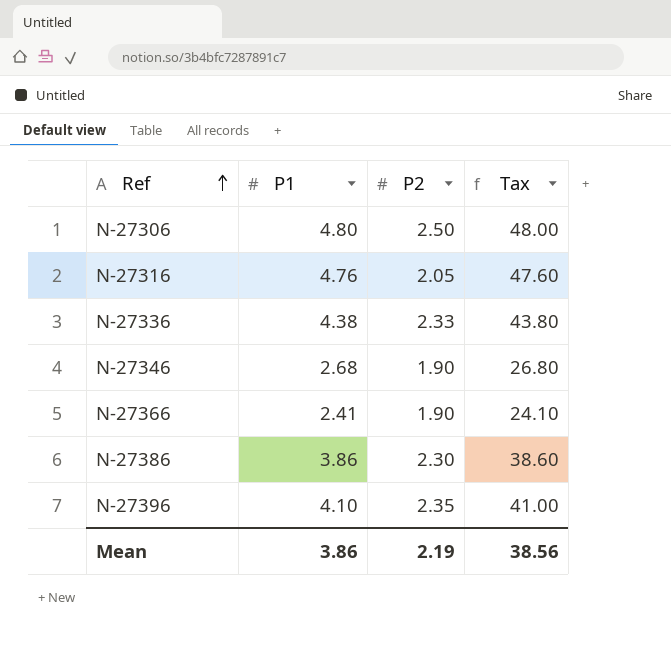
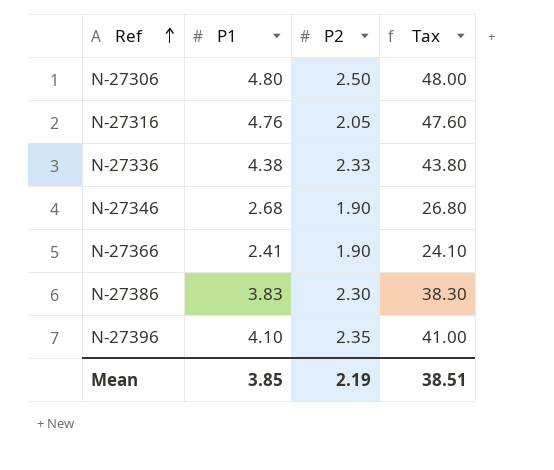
N-27386 | P1: 3.86 -> 3.83
N-27386 | Tax: 38.60 -> 38.30
Mean | P1: 3.86 -> 3.85
Mean | Tax: 38.56 -> 38.51

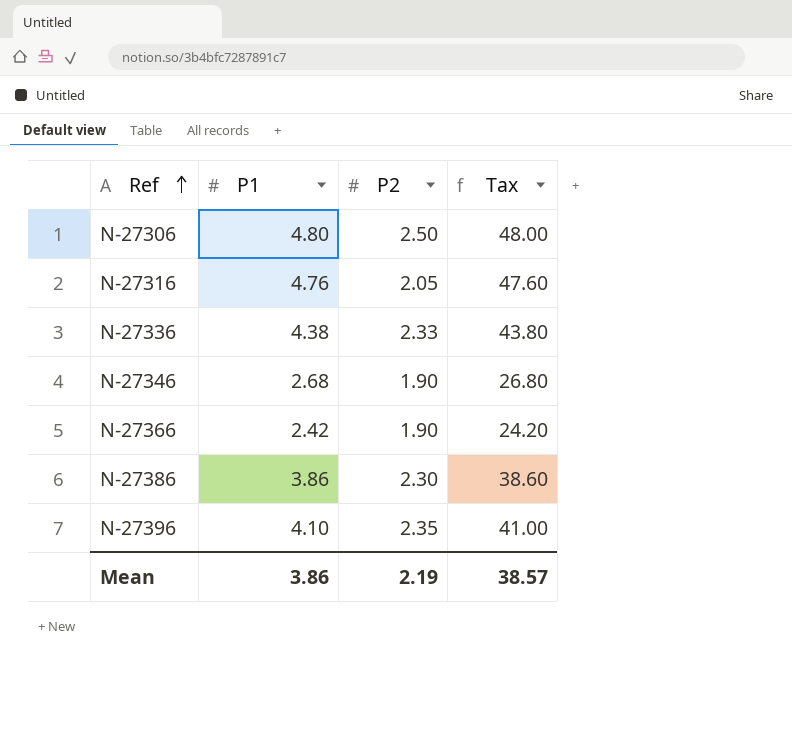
N-27366 | P1: 2.41 -> 2.42
N-27366 | Tax: 24.10 -> 24.20
N-27386 | P1: 3.83 -> 3.86
N-27386 | Tax: 38.30 -> 38.60
Mean | P1: 3.85 -> 3.86
Mean | Tax: 38.51 -> 38.57

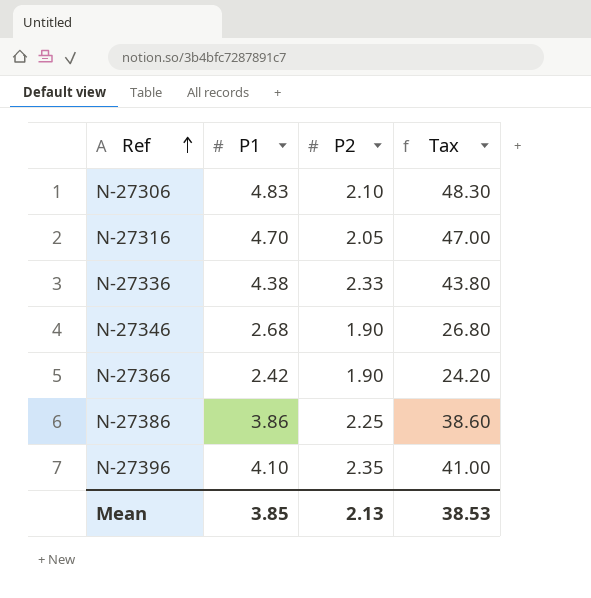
N-27306 | P1: 4.80 -> 4.83
N-27306 | P2: 2.50 -> 2.10
N-27306 | Tax: 48.00 -> 48.30
N-27316 | P1: 4.76 -> 4.70
N-27316 | Tax: 47.60 -> 47.00
N-27386 | P2: 2.30 -> 2.25
Mean | P1: 3.86 -> 3.85
Mean | P2: 2.19 -> 2.13
Mean | Tax: 38.57 -> 38.53

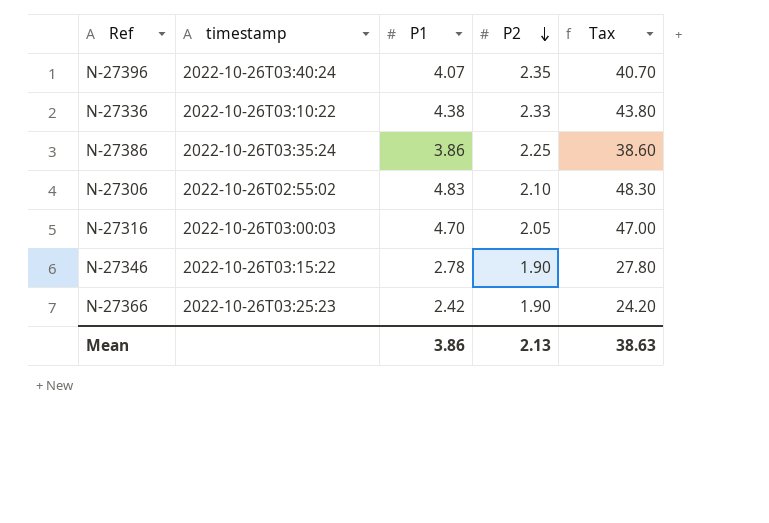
row order: Ref ascending -> P2 descending
column timestamp | position: none -> 2
N-27396 | P1: 4.10 -> 4.07
N-27396 | Tax: 41.00 -> 40.70
N-27346 | P1: 2.68 -> 2.78
N-27346 | Tax: 26.80 -> 27.80
Mean | P1: 3.85 -> 3.86
Mean | Tax: 38.53 -> 38.63

